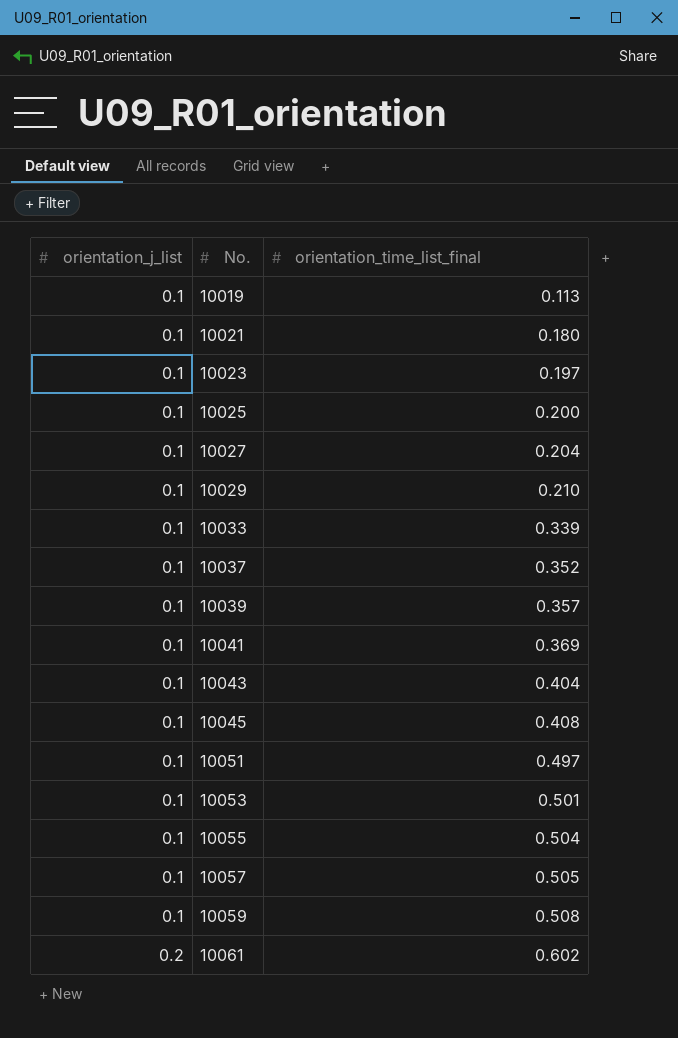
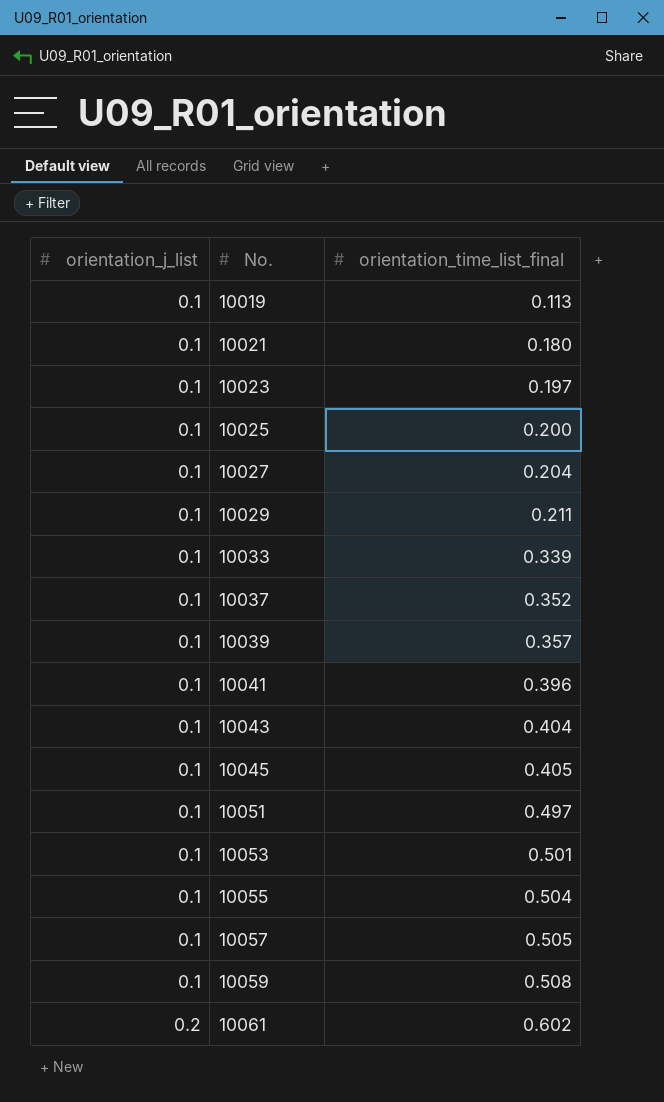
10029 | orientation_time_list_final: 0.210 -> 0.211
10041 | orientation_time_list_final: 0.369 -> 0.396
10045 | orientation_time_list_final: 0.408 -> 0.405

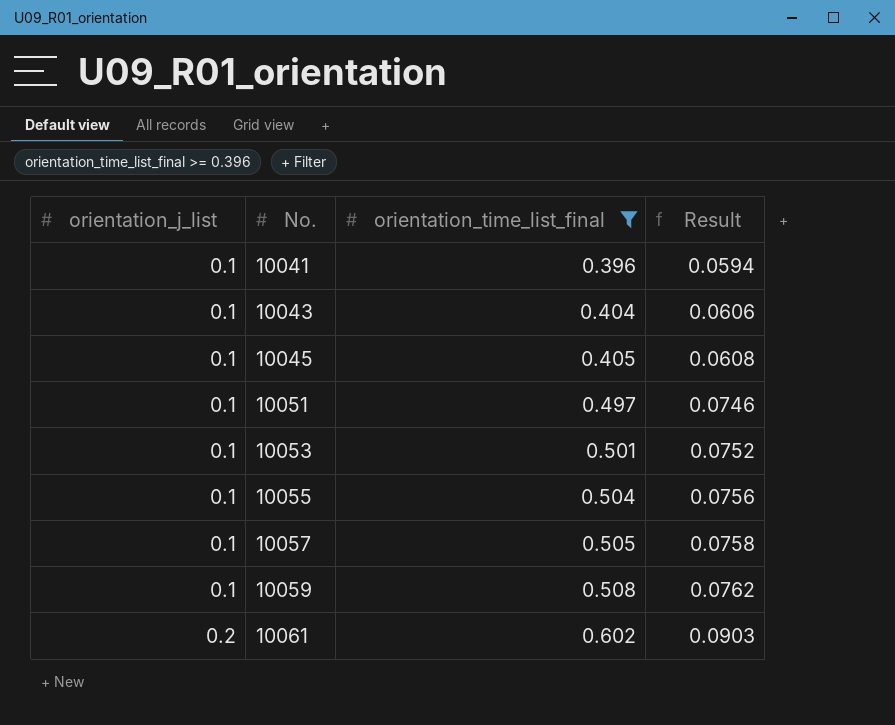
filter: none -> orientation_time_list_final >= 0.396
column Result | formula: none -> [orientation_time_list_final] * 0.15

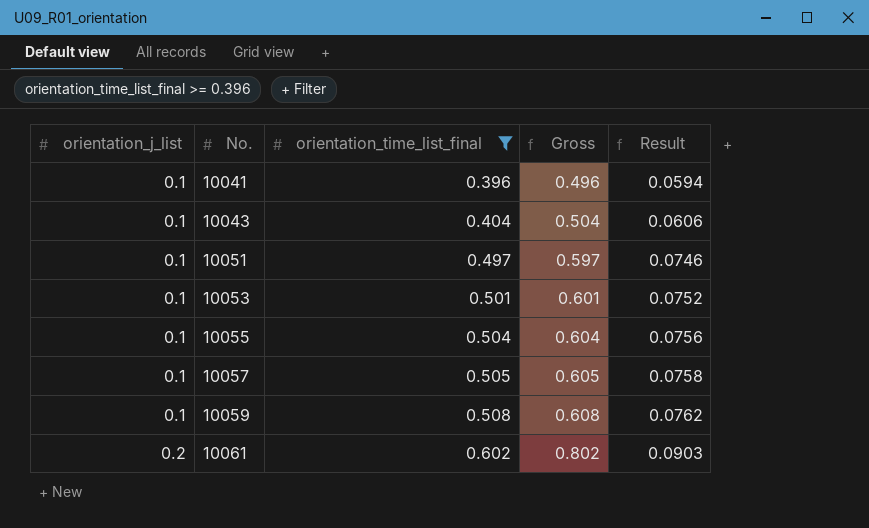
column Gross | formula: none -> [orientation_j_list] + [orientation_time_list_final]
row 10045: 0.1 | 0.405 | 0.0608 -> none

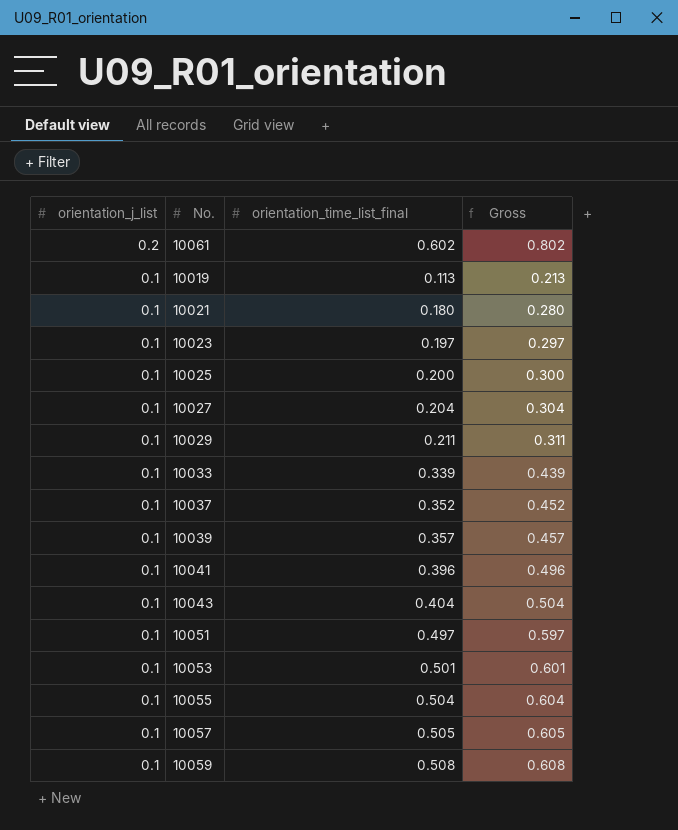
filter: orientation_time_list_final >= 0.396 -> none
row order: orientation_j_list ascending -> orientation_j_list descending
column Result | formula: [orientation_time_list_final] * 0.15 -> none

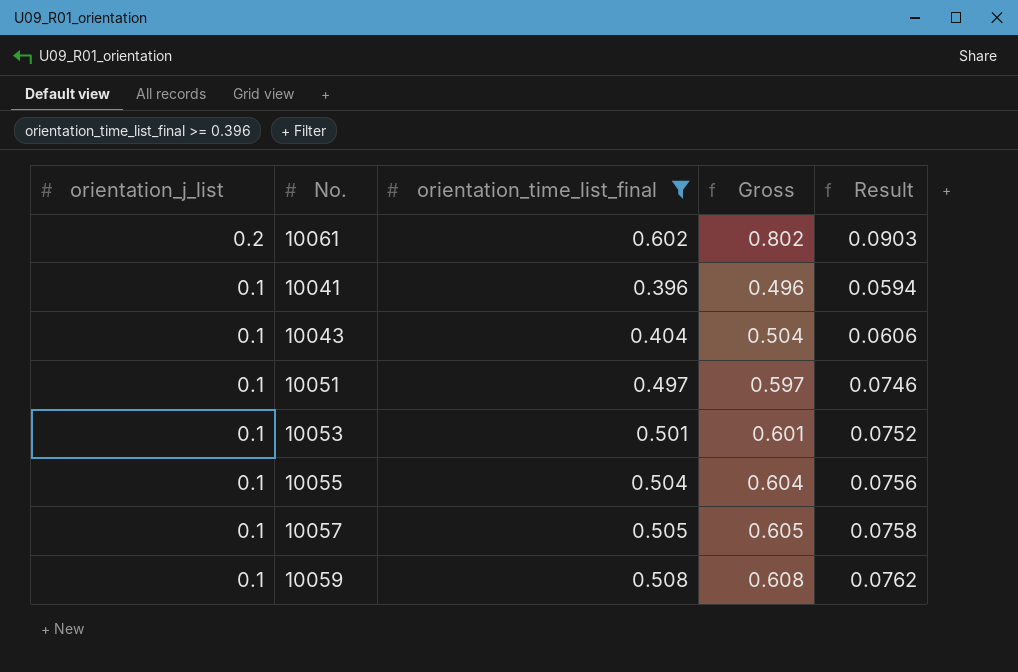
filter: none -> orientation_time_list_final >= 0.396
column Result | formula: none -> [orientation_time_list_final] * 0.15

